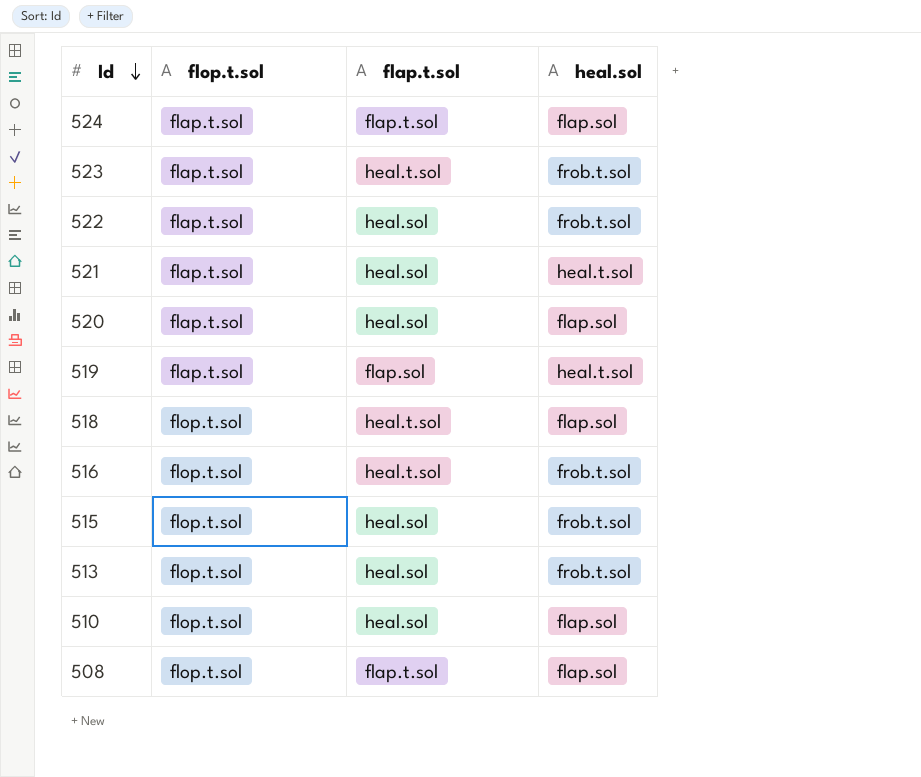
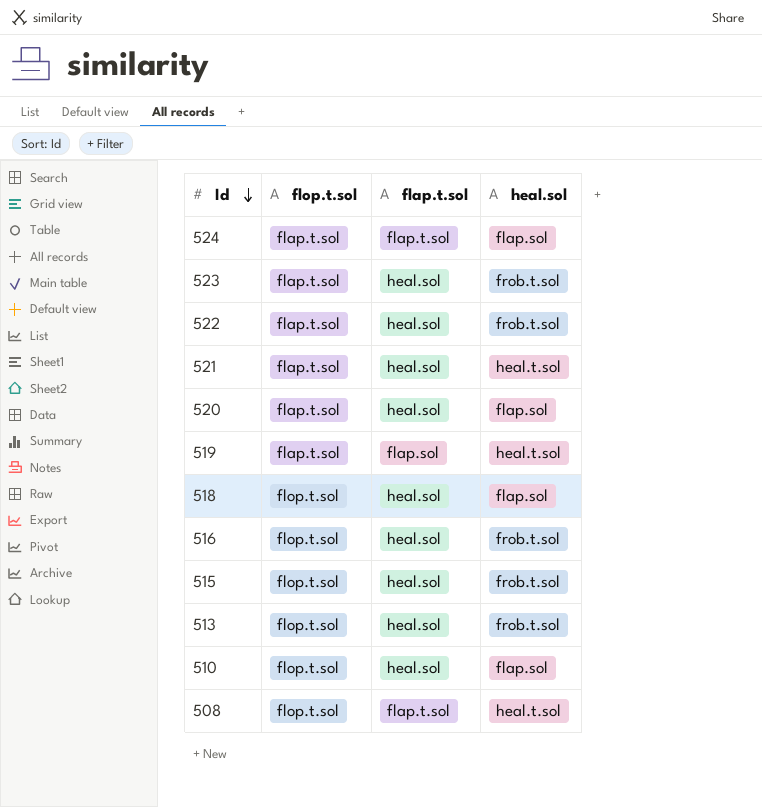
523 | flap.t.sol: heal.t.sol -> heal.sol
518 | flap.t.sol: heal.t.sol -> heal.sol
516 | flap.t.sol: heal.t.sol -> heal.sol
508 | heal.sol: flap.sol -> heal.t.sol

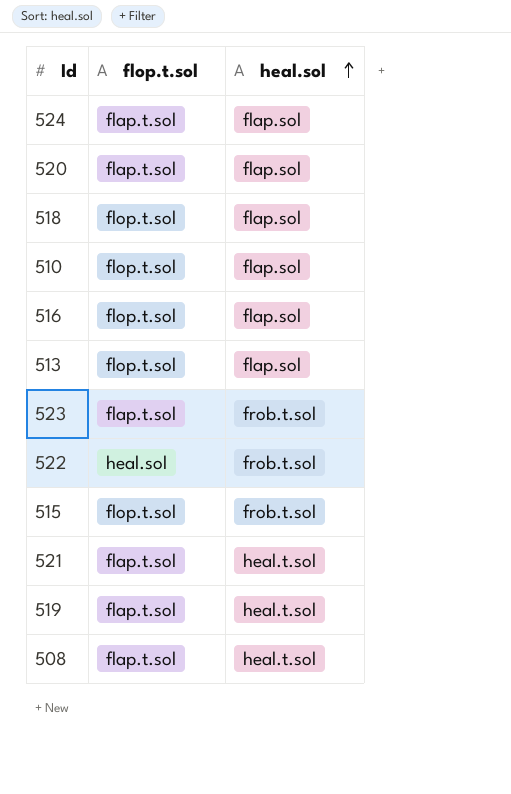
row order: Id descending -> heal.sol ascending
column flap.t.sol | position: 3 -> none
516 | heal.sol: frob.t.sol -> flap.sol
513 | heal.sol: frob.t.sol -> flap.sol
522 | flop.t.sol: flap.t.sol -> heal.sol
508 | flop.t.sol: flop.t.sol -> flap.t.sol

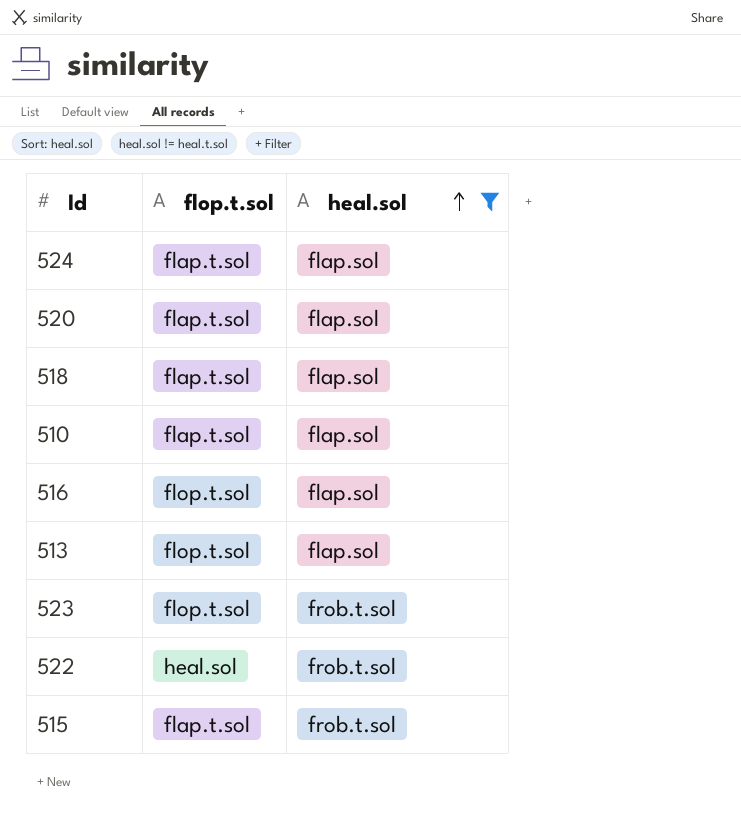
filter: none -> heal.sol != heal.t.sol
518 | flop.t.sol: flop.t.sol -> flap.t.sol
510 | flop.t.sol: flop.t.sol -> flap.t.sol
523 | flop.t.sol: flap.t.sol -> flop.t.sol
515 | flop.t.sol: flop.t.sol -> flap.t.sol

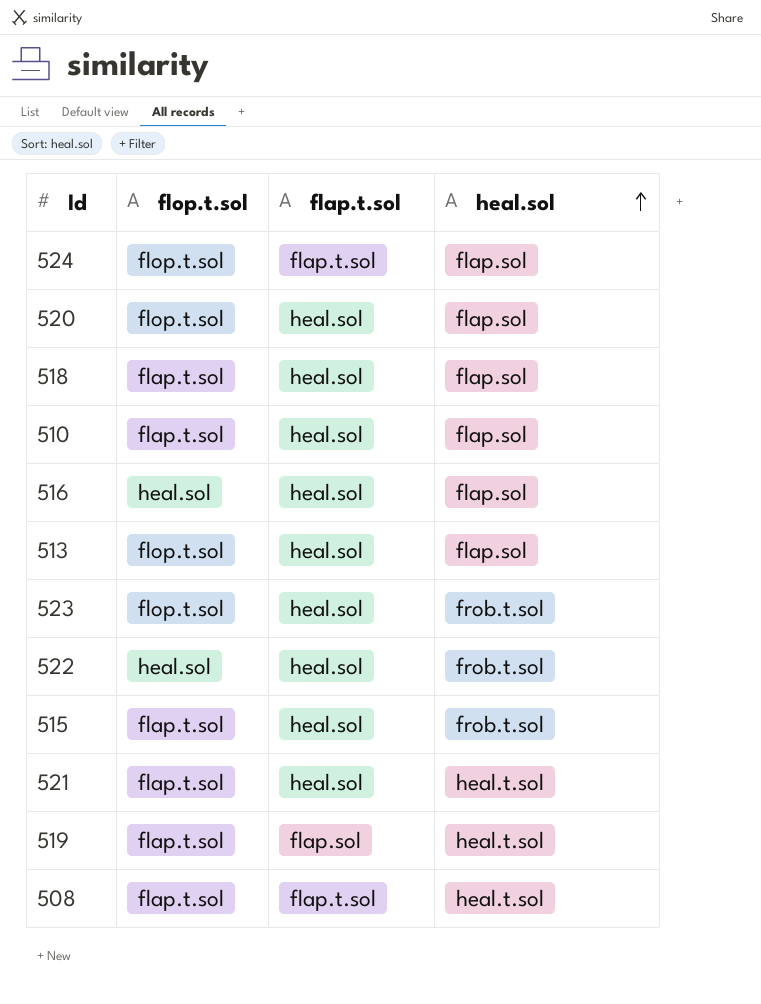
filter: heal.sol != heal.t.sol -> none
column flap.t.sol | position: none -> 3
524 | flop.t.sol: flap.t.sol -> flop.t.sol
520 | flop.t.sol: flap.t.sol -> flop.t.sol
516 | flop.t.sol: flop.t.sol -> heal.sol

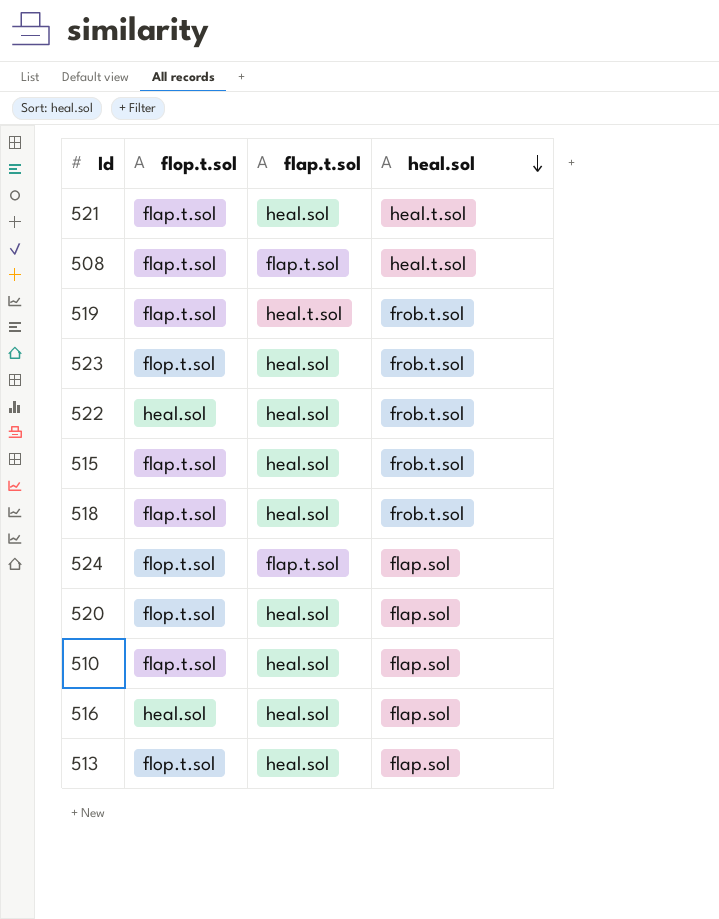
row order: heal.sol ascending -> heal.sol descending
519 | flap.t.sol: flap.sol -> heal.t.sol
519 | heal.sol: heal.t.sol -> frob.t.sol
518 | heal.sol: flap.sol -> frob.t.sol

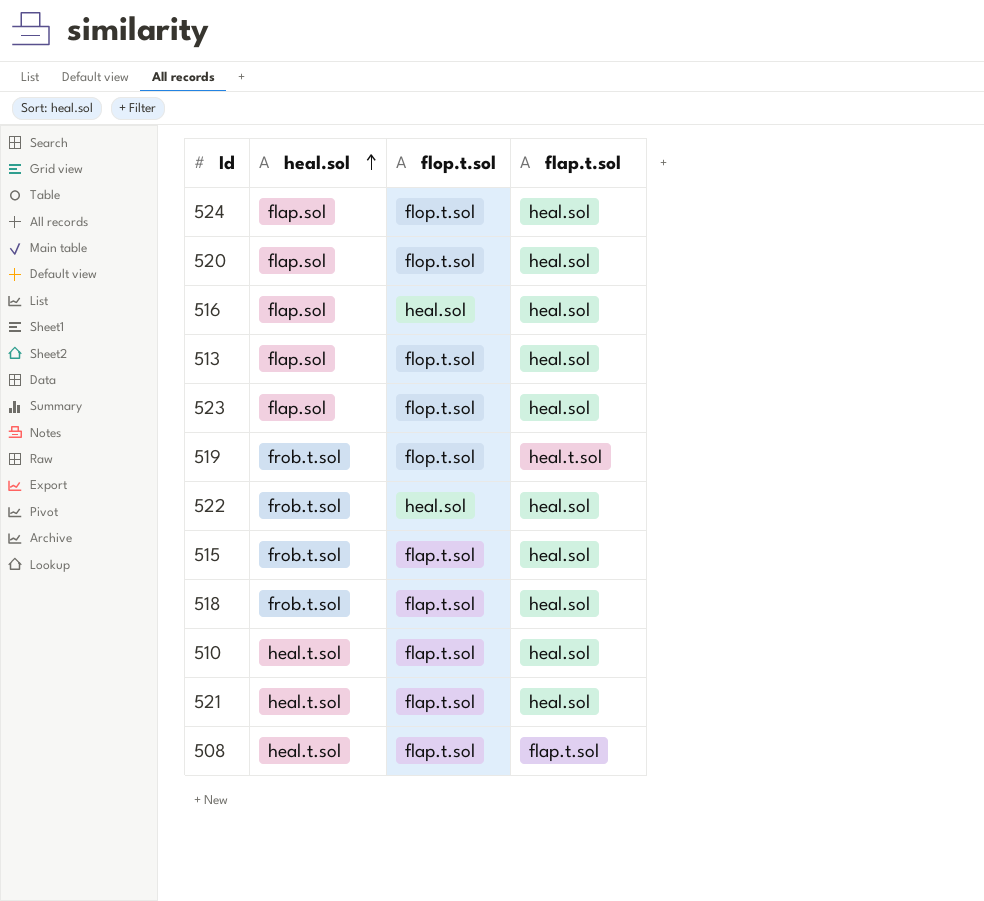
row order: heal.sol descending -> heal.sol ascending
column heal.sol | position: 4 -> 2
524 | flap.t.sol: flap.t.sol -> heal.sol
523 | heal.sol: frob.t.sol -> flap.sol
519 | flop.t.sol: flap.t.sol -> flop.t.sol
510 | heal.sol: flap.sol -> heal.t.sol

